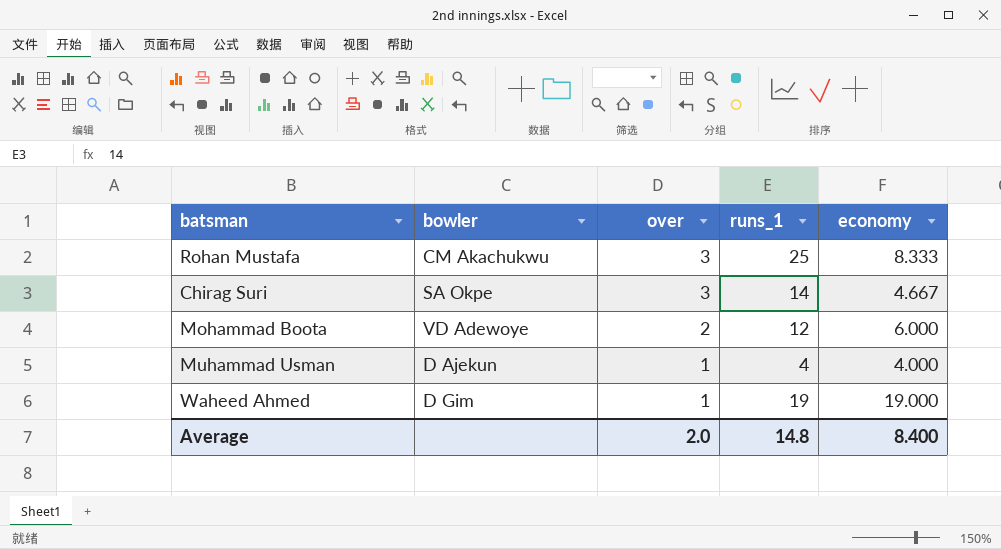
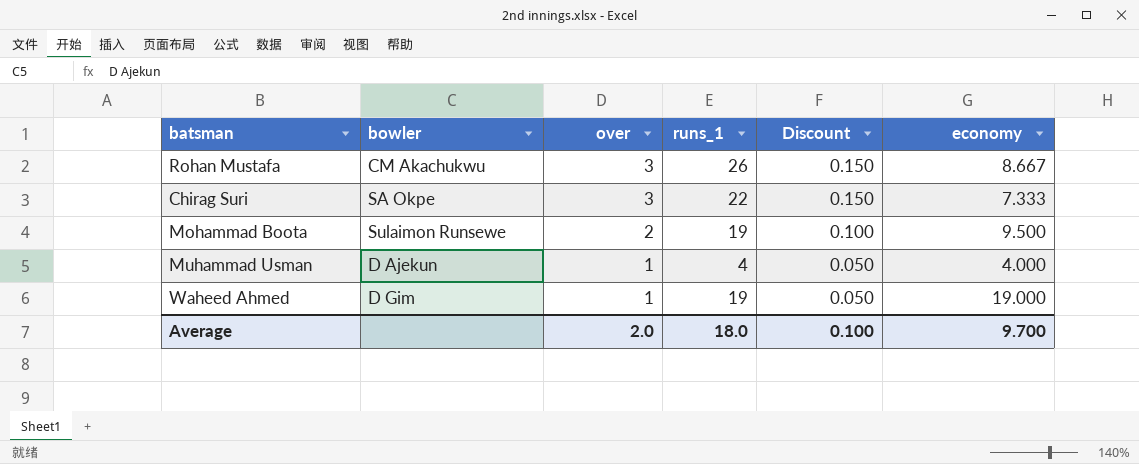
column Discount | formula: none -> [over] * 0.05
Rohan Mustafa | runs_1: 25 -> 26
Rohan Mustafa | economy: 8.333 -> 8.667
Chirag Suri | runs_1: 14 -> 22
Chirag Suri | economy: 4.667 -> 7.333
Mohammad Boota | bowler: VD Adewoye -> Sulaimon Runsewe
Mohammad Boota | runs_1: 12 -> 19
Mohammad Boota | economy: 6.000 -> 9.500
Average | runs_1: 14.8 -> 18.0
Average | economy: 8.400 -> 9.700

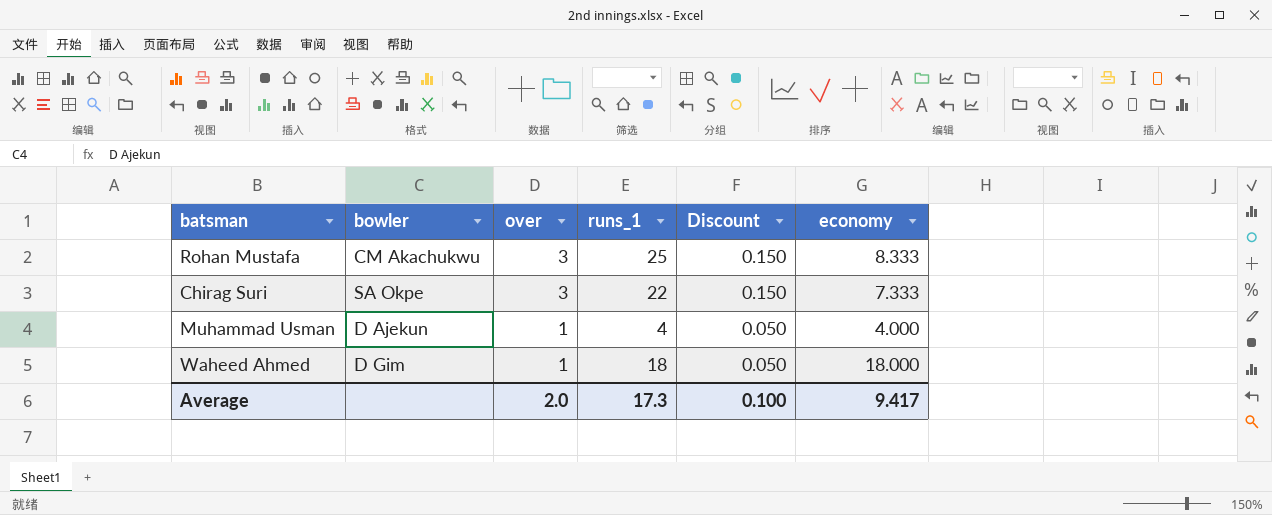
row Mohammad Boota: Sulaimon Runsewe | 2 | 19 | 0.100 | 9.500 -> none
Rohan Mustafa | runs_1: 26 -> 25
Rohan Mustafa | economy: 8.667 -> 8.333
Waheed Ahmed | runs_1: 19 -> 18
Waheed Ahmed | economy: 19.000 -> 18.000
Average | runs_1: 18.0 -> 17.3
Average | economy: 9.700 -> 9.417

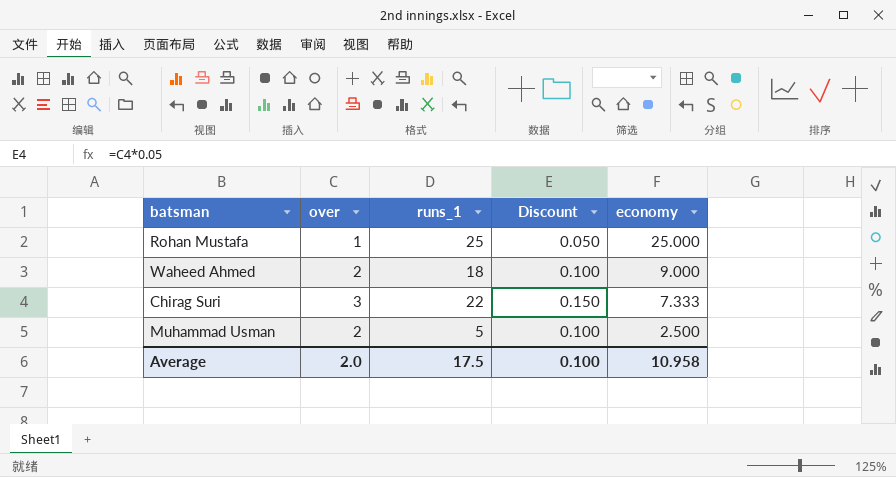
row order: over descending -> economy descending
column bowler | position: 2 -> none
Rohan Mustafa | over: 3 -> 1
Rohan Mustafa | Discount: 0.150 -> 0.050
Rohan Mustafa | economy: 8.333 -> 25.000
Waheed Ahmed | over: 1 -> 2
Waheed Ahmed | Discount: 0.050 -> 0.100
Waheed Ahmed | economy: 18.000 -> 9.000
Muhammad Usman | over: 1 -> 2
Muhammad Usman | runs_1: 4 -> 5
Muhammad Usman | Discount: 0.050 -> 0.100
Muhammad Usman | economy: 4.000 -> 2.500
Average | runs_1: 17.3 -> 17.5
Average | economy: 9.417 -> 10.958

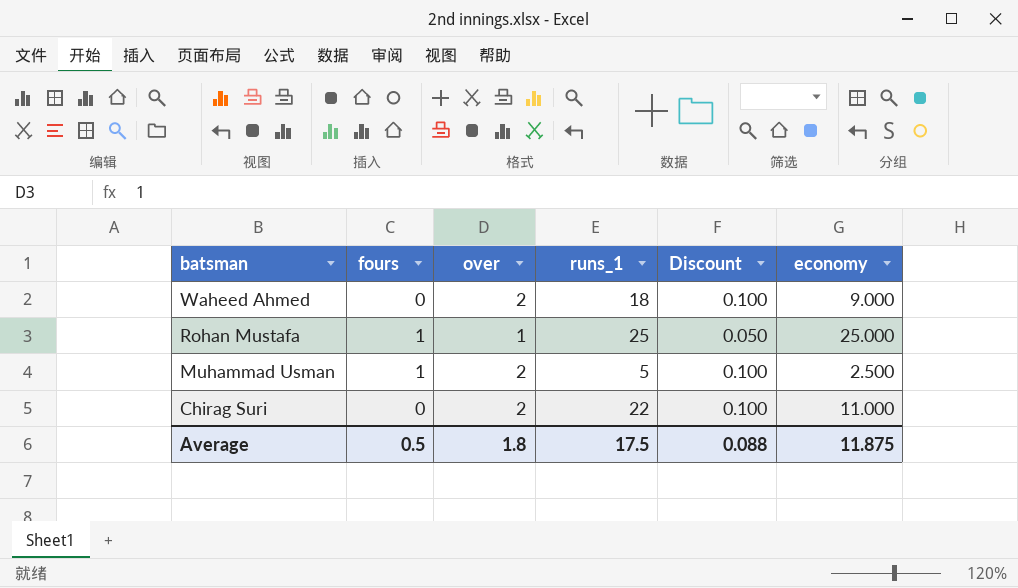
row order: economy descending -> batsman descending
column fours | position: none -> 2
Chirag Suri | over: 3 -> 2
Chirag Suri | Discount: 0.150 -> 0.100
Chirag Suri | economy: 7.333 -> 11.000
Average | over: 2.0 -> 1.8
Average | Discount: 0.100 -> 0.088
Average | economy: 10.958 -> 11.875

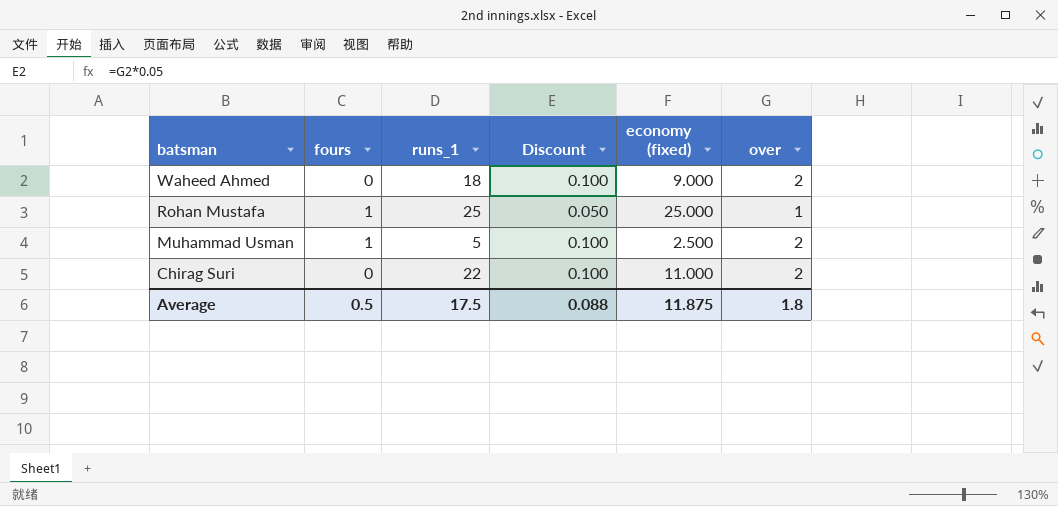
column name: economy -> economy (fixed)
column over | position: 3 -> 6

